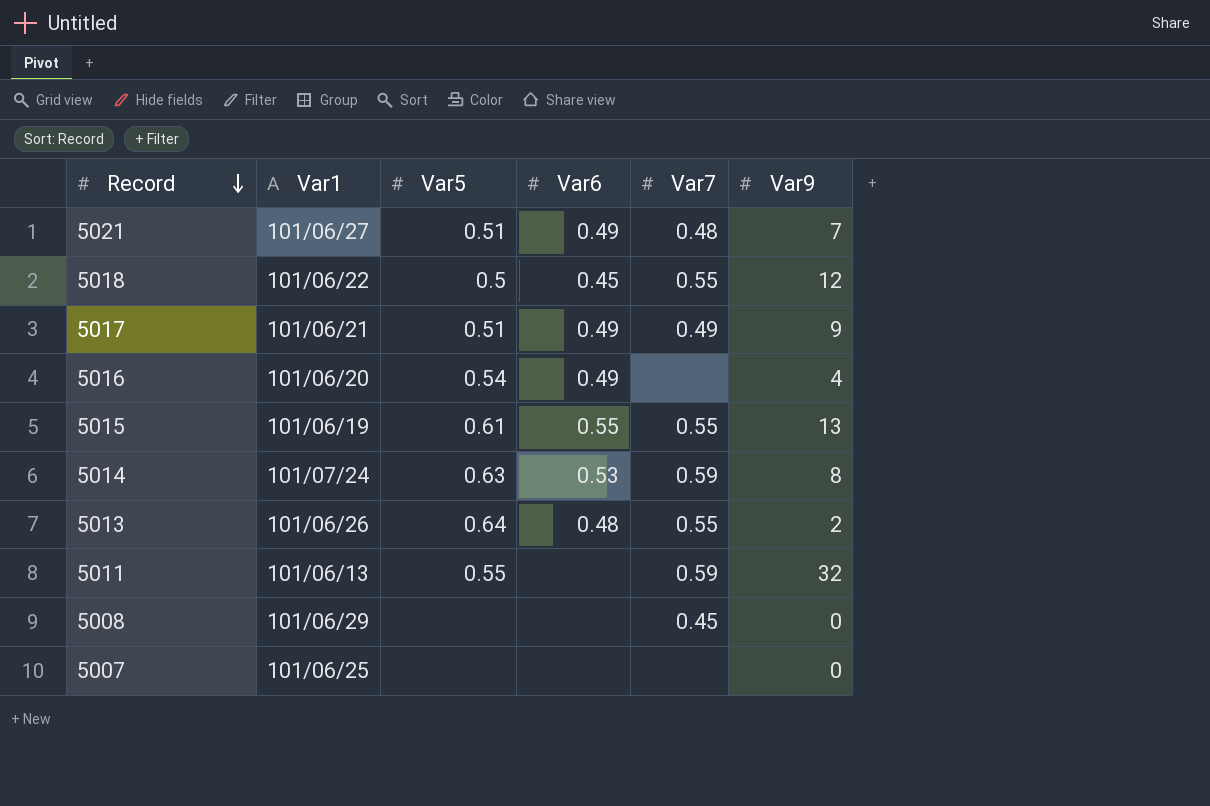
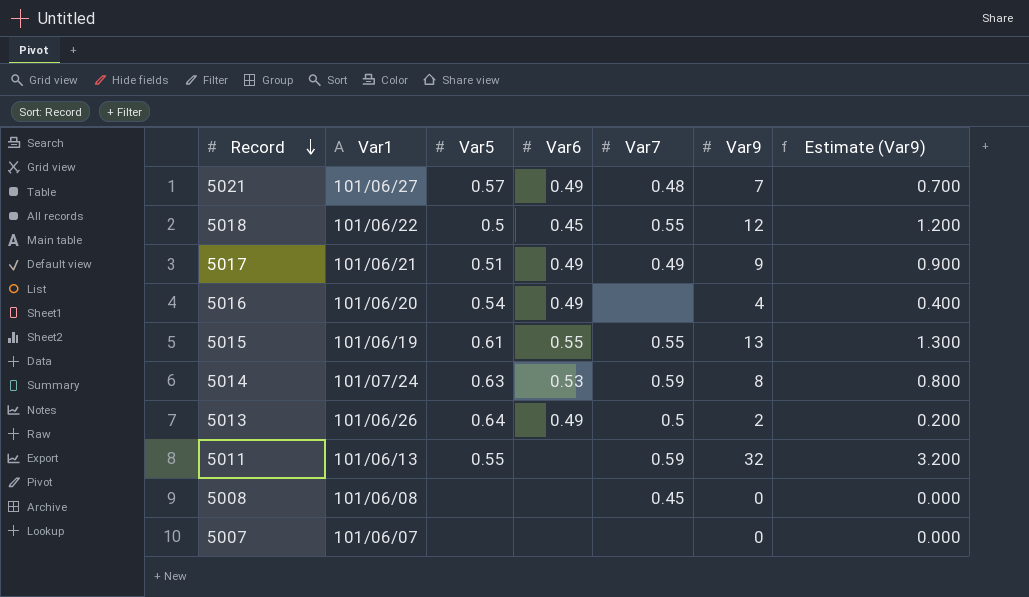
column Estimate (Var9) | formula: none -> [Var9] * 0.1
5021 | Var5: 0.51 -> 0.57
5013 | Var6: 0.48 -> 0.49
5013 | Var7: 0.55 -> 0.5
5008 | Var1: 101/06/29 -> 101/06/08
5007 | Var1: 101/06/25 -> 101/06/07

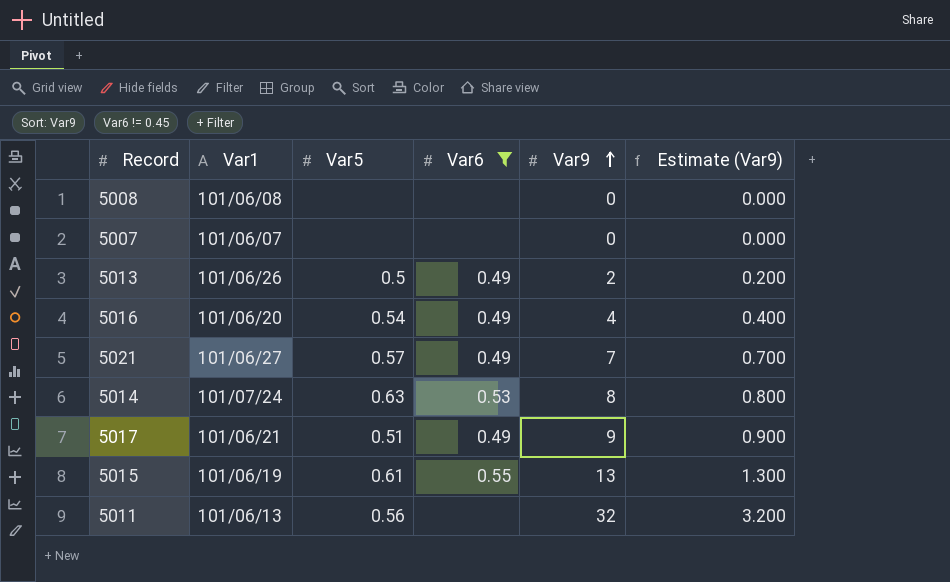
filter: none -> Var6 != 0.45
row order: Record descending -> Var9 ascending
column Var7 | position: 5 -> none
5013 | Var5: 0.64 -> 0.5
5011 | Var5: 0.55 -> 0.56

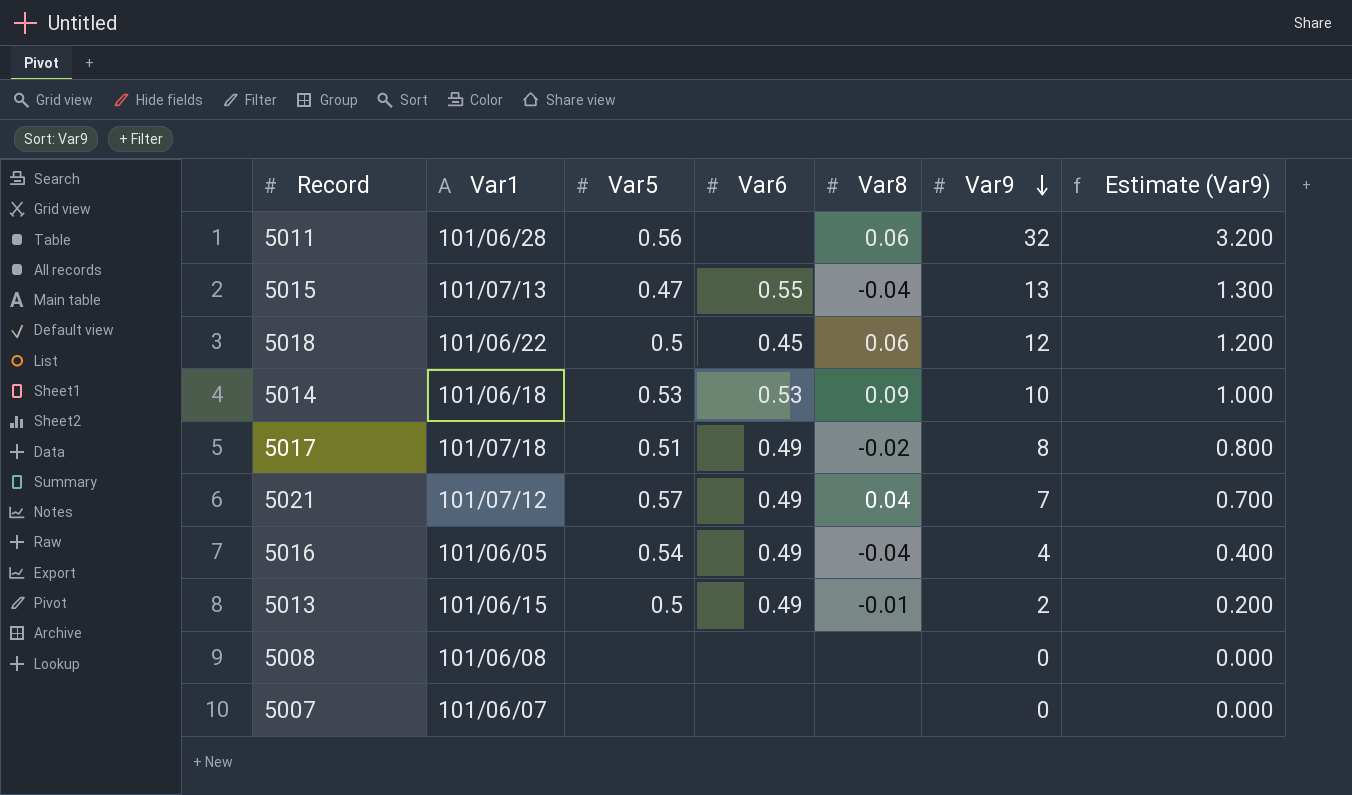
filter: Var6 != 0.45 -> none
row order: Var9 ascending -> Var9 descending
column Var8 | position: none -> 5
5011 | Var1: 101/06/13 -> 101/06/28
5015 | Var1: 101/06/19 -> 101/07/13
5015 | Var5: 0.61 -> 0.47
5014 | Var1: 101/07/24 -> 101/06/18
5014 | Var5: 0.63 -> 0.53
5014 | Var9: 8 -> 10
5014 | Estimate (Var9): 0.800 -> 1.000
5017 | Var1: 101/06/21 -> 101/07/18
5017 | Var9: 9 -> 8
5017 | Estimate (Var9): 0.900 -> 0.800
5021 | Var1: 101/06/27 -> 101/07/12
5016 | Var1: 101/06/20 -> 101/06/05
5013 | Var1: 101/06/26 -> 101/06/15

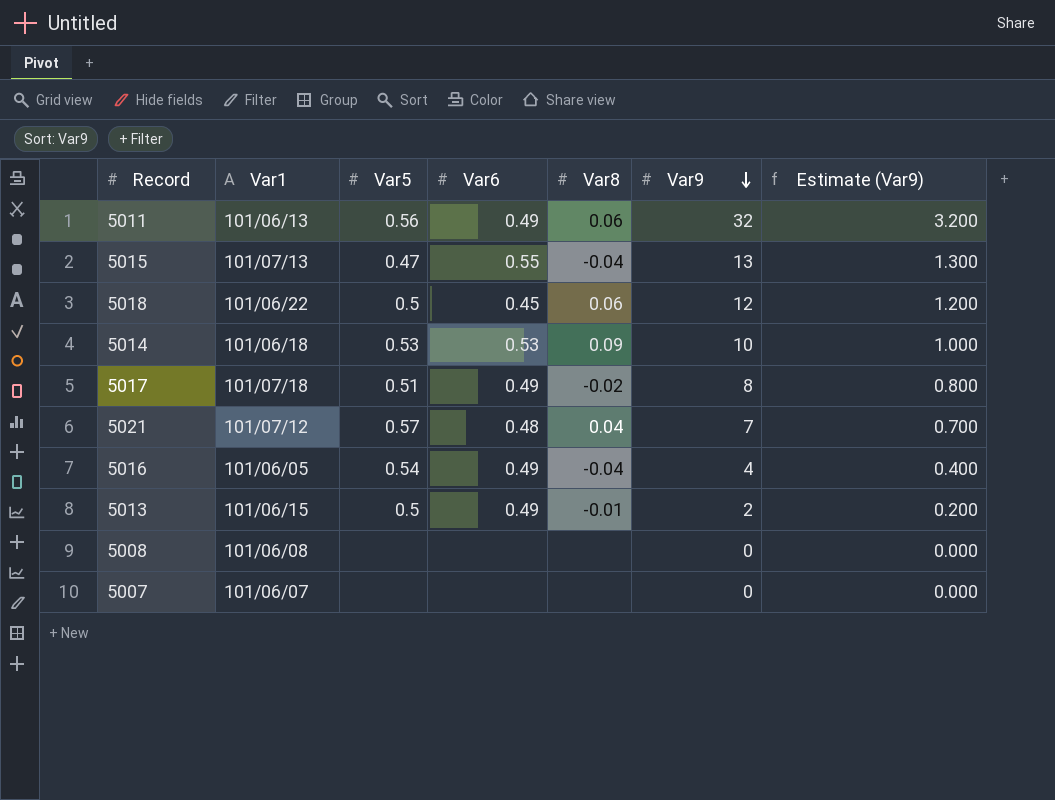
5011 | Var1: 101/06/28 -> 101/06/13
5011 | Var6: none -> 0.49
5021 | Var6: 0.49 -> 0.48

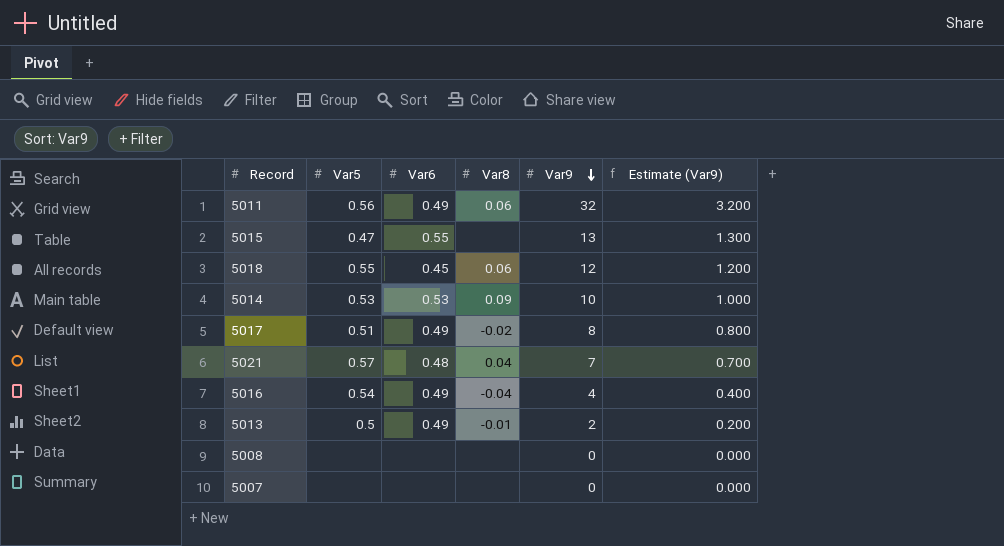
column Var1 | position: 2 -> none
5015 | Var8: -0.04 -> none
5018 | Var5: 0.5 -> 0.55

